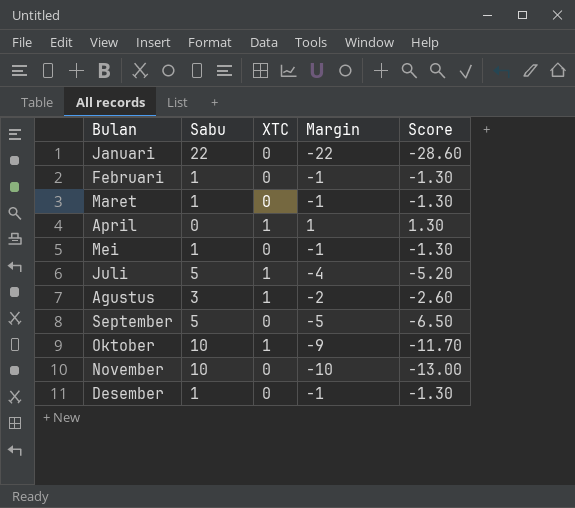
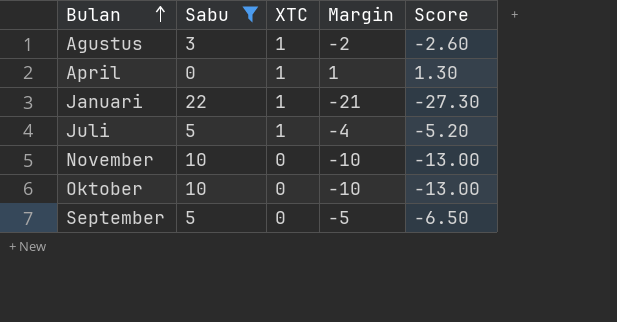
filter: none -> Sabu != 1
row order: none -> Bulan ascending
Januari | XTC: 0 -> 1
Januari | Margin: -22 -> -21
Januari | Score: -28.60 -> -27.30
Oktober | XTC: 1 -> 0
Oktober | Margin: -9 -> -10
Oktober | Score: -11.70 -> -13.00

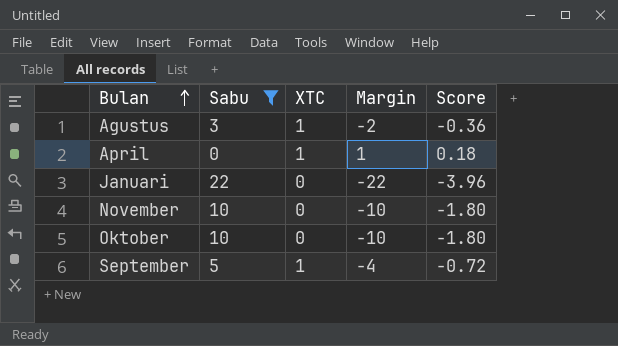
column Score | formula: [Margin] * 1.3 -> [Margin] * 0.18
row Juli: 5 | 1 | -4 | -5.20 -> none
Januari | XTC: 1 -> 0
Januari | Margin: -21 -> -22
September | XTC: 0 -> 1
September | Margin: -5 -> -4

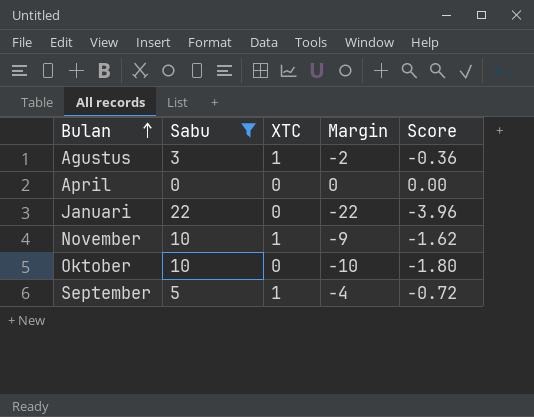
April | XTC: 1 -> 0
April | Margin: 1 -> 0
April | Score: 0.18 -> 0.00
November | XTC: 0 -> 1
November | Margin: -10 -> -9
November | Score: -1.80 -> -1.62

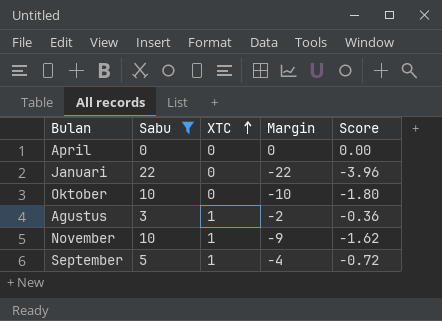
row order: Bulan ascending -> XTC ascending

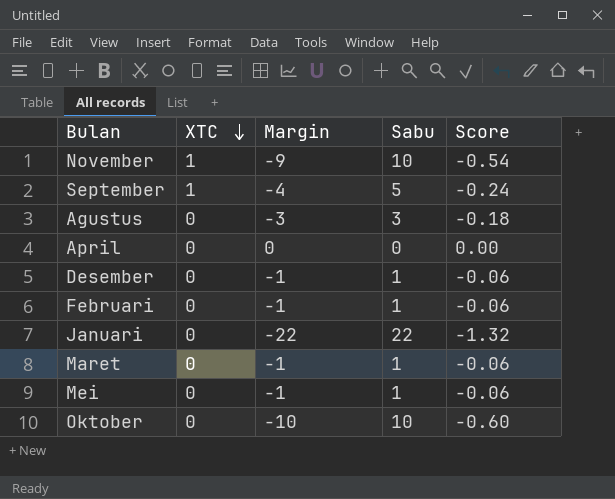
filter: Sabu != 1 -> none
row order: XTC ascending -> XTC descending
column Sabu | position: 2 -> 4
column Score | formula: [Margin] * 0.18 -> [Margin] * 0.06
Agustus | XTC: 1 -> 0
Agustus | Margin: -2 -> -3

